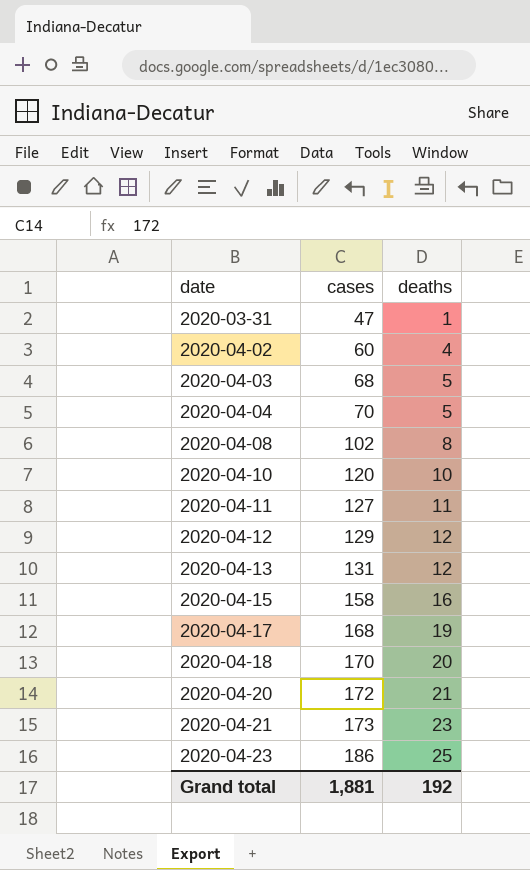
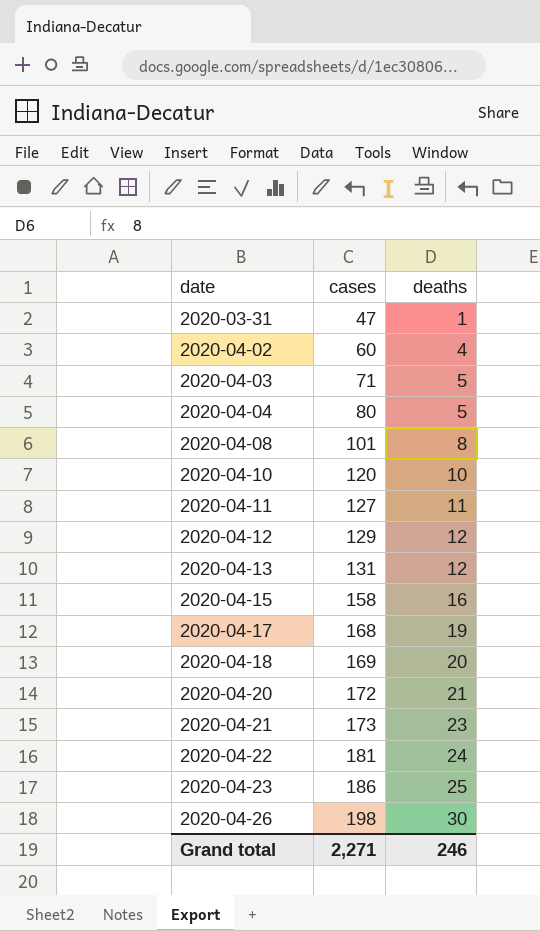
2020-04-03 | cases: 68 -> 71
2020-04-04 | cases: 70 -> 80
2020-04-08 | cases: 102 -> 101
2020-04-18 | cases: 170 -> 169
row 2020-04-22: none -> 181 | 24
row 2020-04-26: none -> 198 | 30
Grand total | cases: 1,881 -> 2,271
Grand total | deaths: 192 -> 246

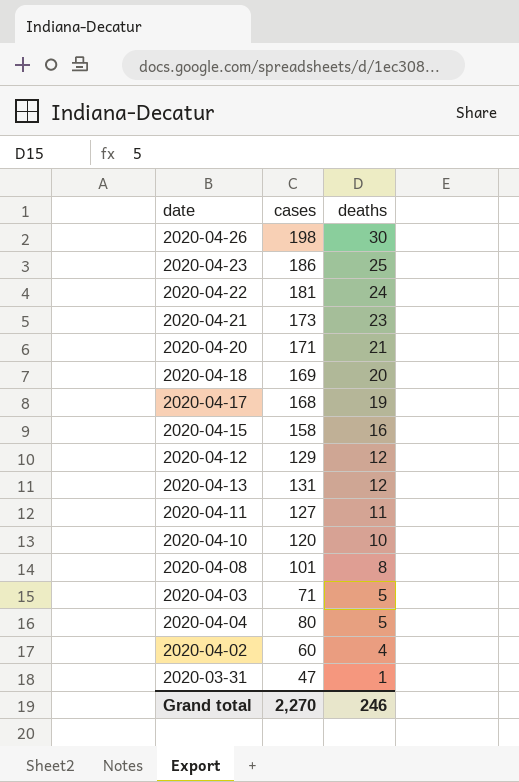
row order: date ascending -> deaths descending
2020-04-20 | cases: 172 -> 171
Grand total | cases: 2,271 -> 2,270

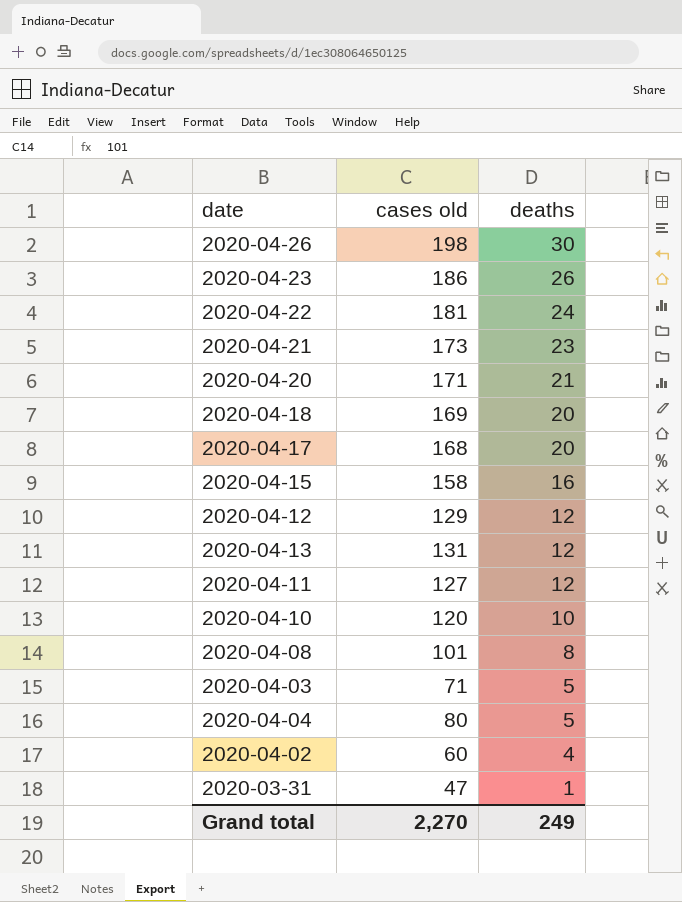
column name: cases -> cases old
2020-04-23 | deaths: 25 -> 26
2020-04-17 | deaths: 19 -> 20
2020-04-11 | deaths: 11 -> 12
Grand total | deaths: 246 -> 249

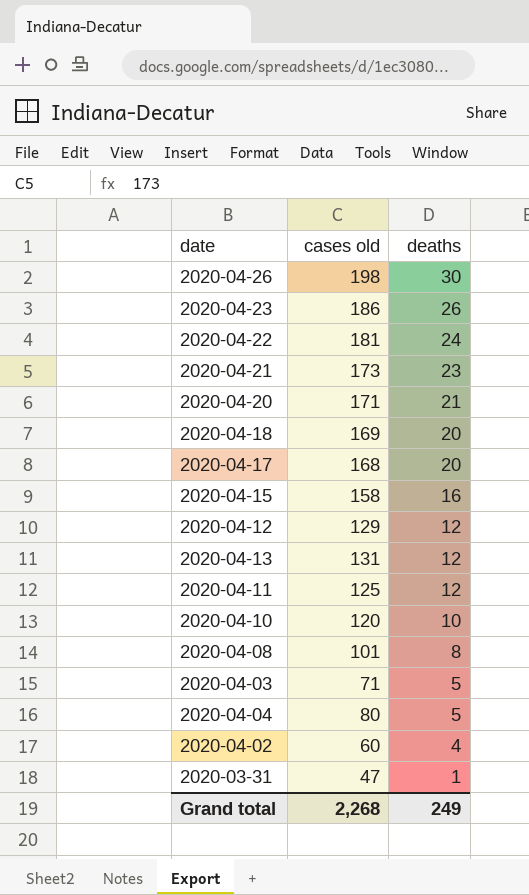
2020-04-11 | cases old: 127 -> 125
Grand total | cases old: 2,270 -> 2,268

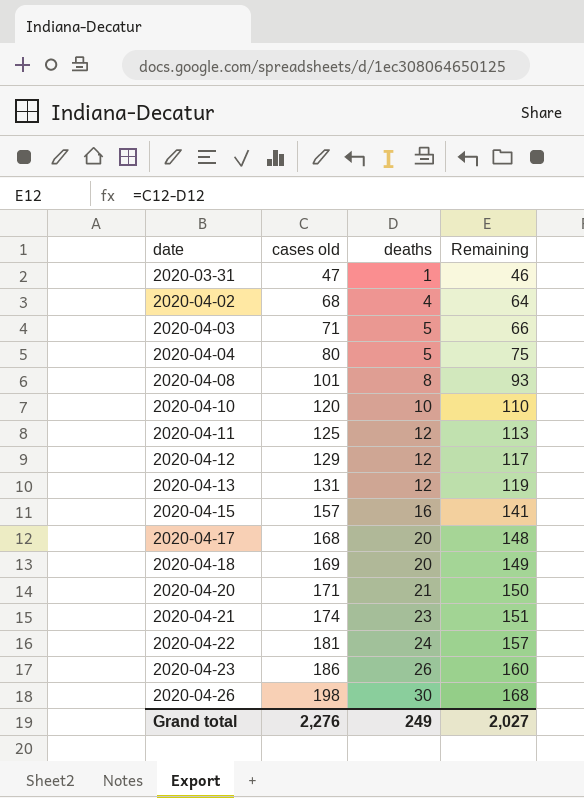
row order: deaths descending -> date ascending
column Remaining | formula: none -> [cases old] - [deaths]
2020-04-02 | cases old: 60 -> 68
2020-04-15 | cases old: 158 -> 157
2020-04-21 | cases old: 173 -> 174
Grand total | cases old: 2,268 -> 2,276

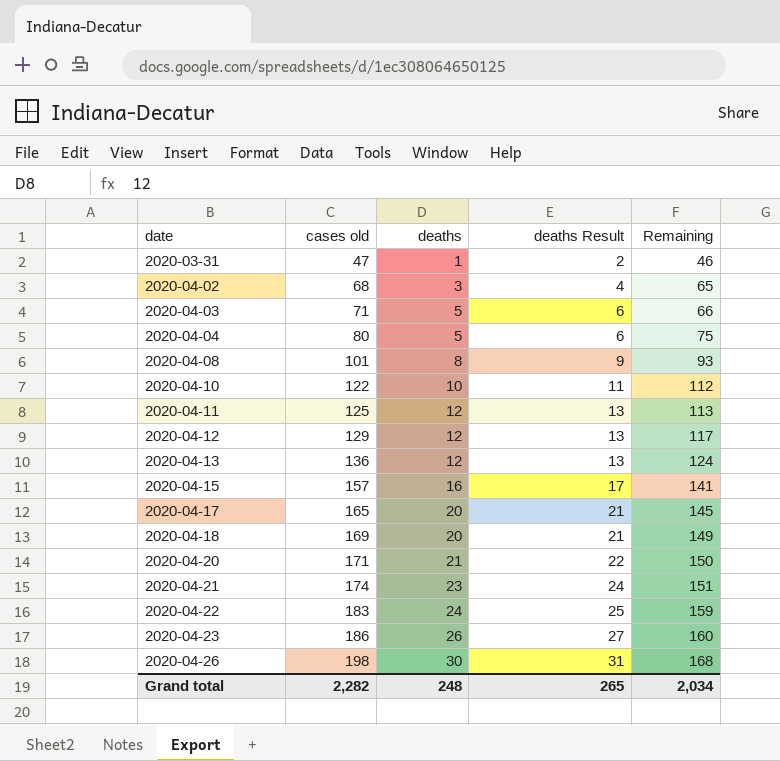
column deaths Result | formula: none -> [deaths] + 1
2020-04-02 | deaths: 4 -> 3
2020-04-02 | Remaining: 64 -> 65
2020-04-10 | cases old: 120 -> 122
2020-04-10 | Remaining: 110 -> 112
2020-04-13 | cases old: 131 -> 136
2020-04-13 | Remaining: 119 -> 124
2020-04-17 | cases old: 168 -> 165
2020-04-17 | Remaining: 148 -> 145
2020-04-22 | cases old: 181 -> 183
2020-04-22 | Remaining: 157 -> 159
Grand total | cases old: 2,276 -> 2,282
Grand total | deaths: 249 -> 248
Grand total | Remaining: 2,027 -> 2,034

